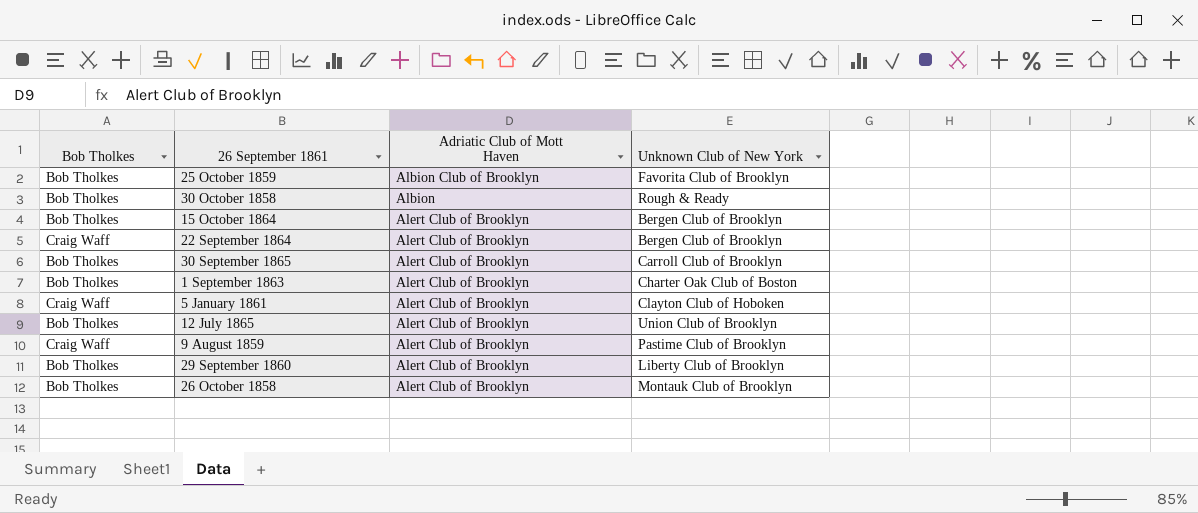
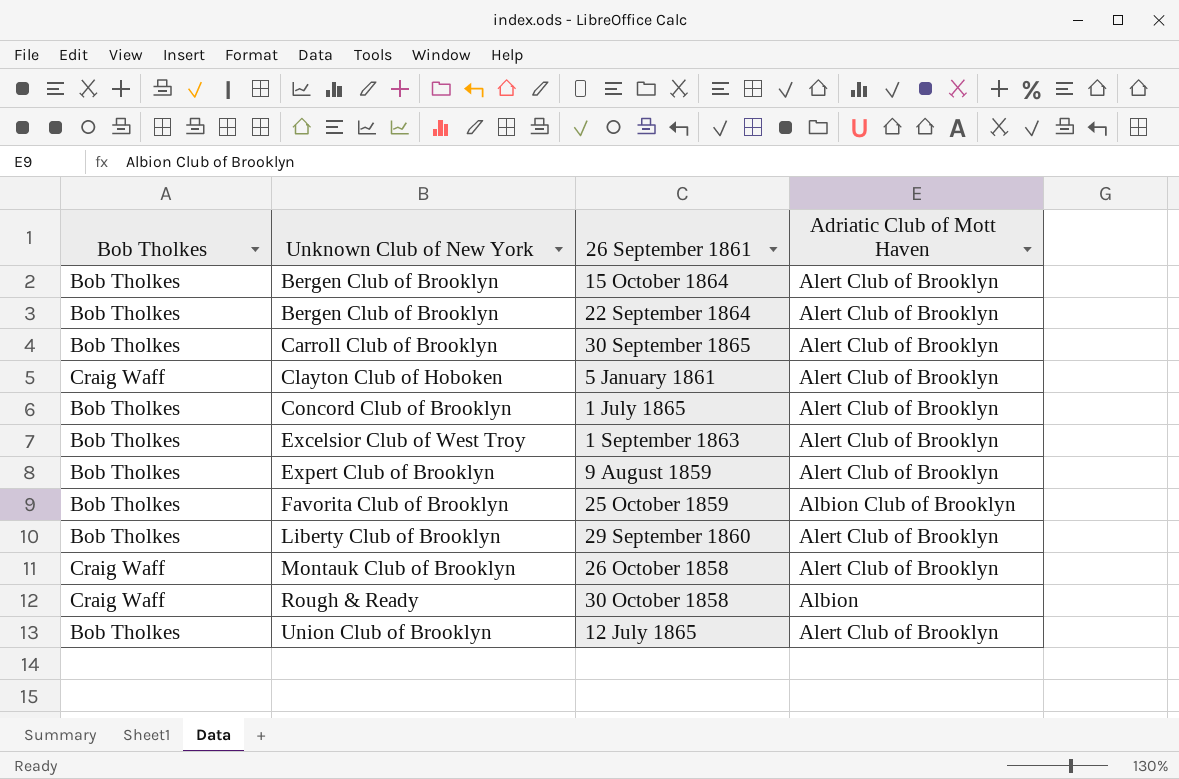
row order: none -> Unknown Club of New York ascending
column Unknown Club of New York | position: 4 -> 2
22 September 1864 | Bob Tholkes: Craig Waff -> Bob Tholkes
row 1 July 1865: none -> Bob Tholkes | Concord Club of Brooklyn | Alert Club of Brooklyn
1 September 1863 | Unknown Club of New York: Charter Oak Club of Boston -> Excelsior Club of West Troy
9 August 1859 | Bob Tholkes: Craig Waff -> Bob Tholkes
9 August 1859 | Unknown Club of New York: Pastime Club of Brooklyn -> Expert Club of Brooklyn
26 October 1858 | Bob Tholkes: Bob Tholkes -> Craig Waff
30 October 1858 | Bob Tholkes: Bob Tholkes -> Craig Waff

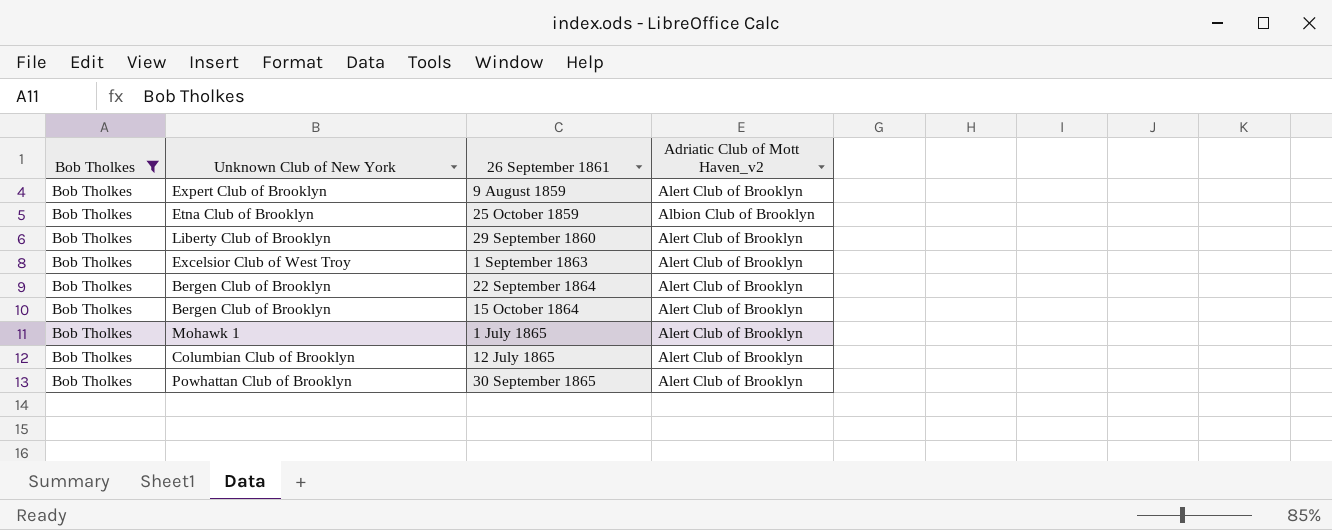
filter: none -> Bob Tholkes = Bob Tholkes
row order: Unknown Club of New York ascending -> 26 September 1861 ascending
column name: Adriatic Club of Mott Haven -> Adriatic Club of Mott Haven_v2
25 October 1859 | Unknown Club of New York: Favorita Club of Brooklyn -> Etna Club of Brooklyn
1 July 1865 | Unknown Club of New York: Concord Club of Brooklyn -> Mohawk 1
12 July 1865 | Unknown Club of New York: Union Club of Brooklyn -> Columbian Club of Brooklyn
30 September 1865 | Unknown Club of New York: Carroll Club of Brooklyn -> Powhattan Club of Brooklyn

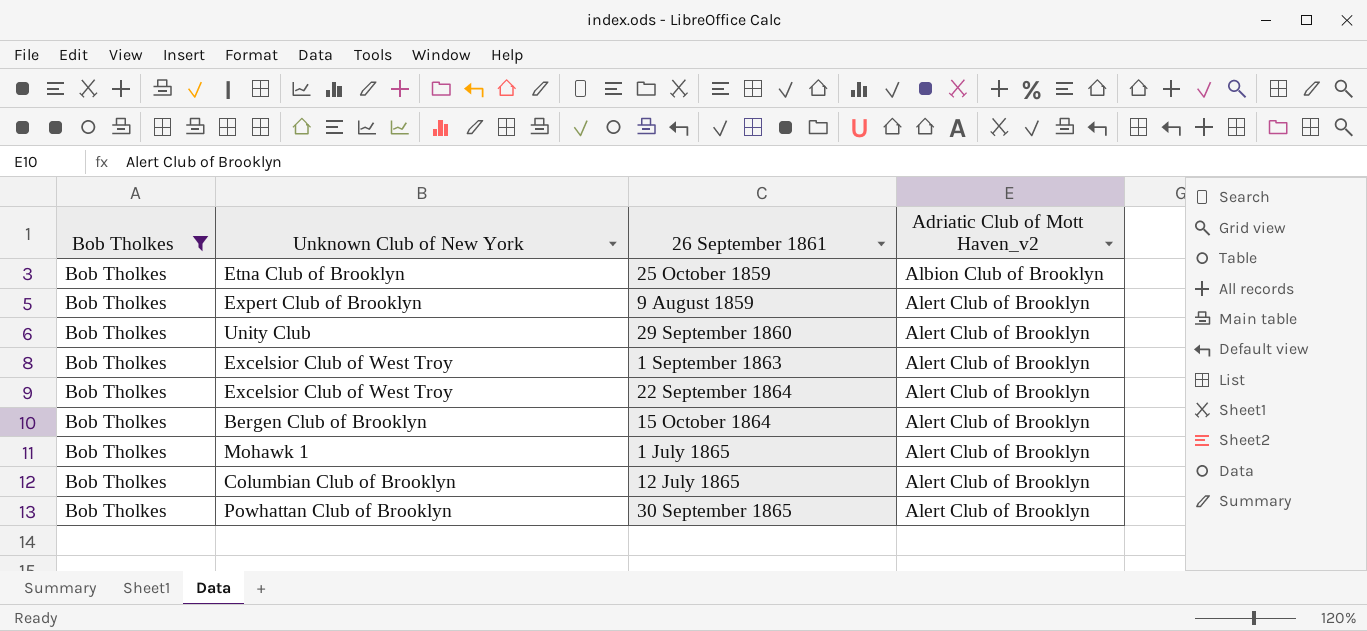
row order: 26 September 1861 ascending -> Adriatic Club of Mott Haven_v2 ascending
29 September 1860 | Unknown Club of New York: Liberty Club of Brooklyn -> Unity Club
22 September 1864 | Unknown Club of New York: Bergen Club of Brooklyn -> Excelsior Club of West Troy

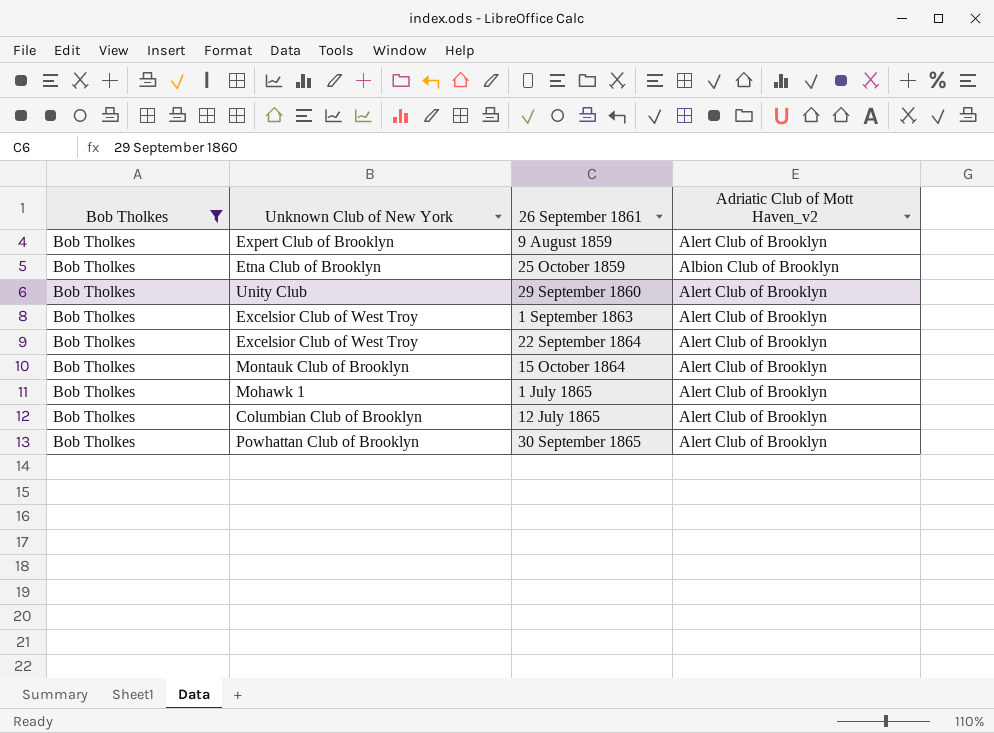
row order: Adriatic Club of Mott Haven_v2 ascending -> 26 September 1861 ascending
15 October 1864 | Unknown Club of New York: Bergen Club of Brooklyn -> Montauk Club of Brooklyn

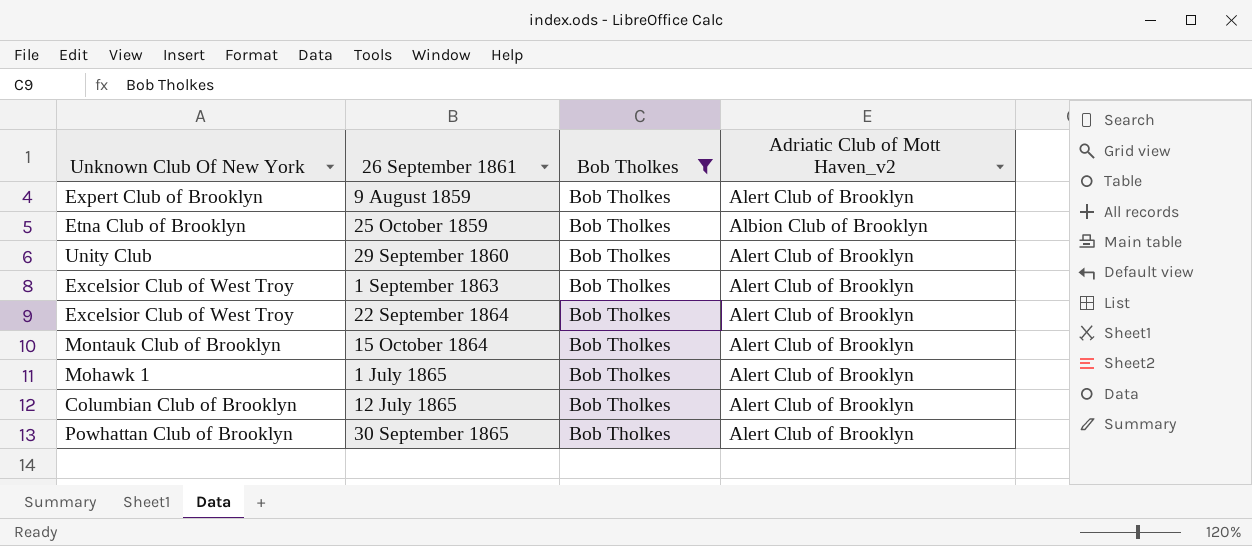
column name: Unknown Club of New York -> Unknown Club Of New York
column Bob Tholkes | position: 1 -> 3

